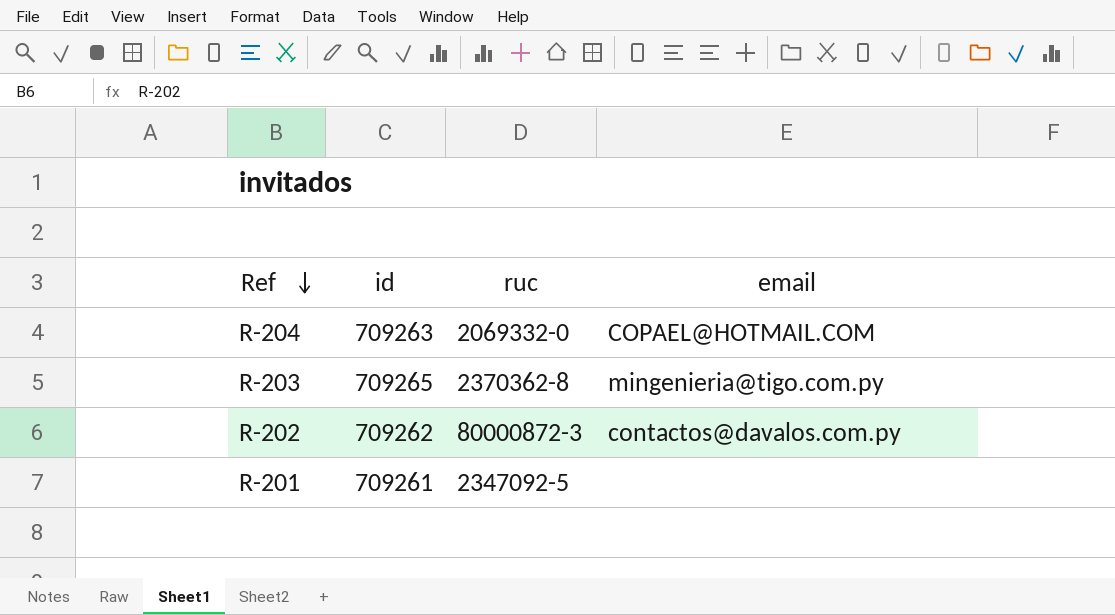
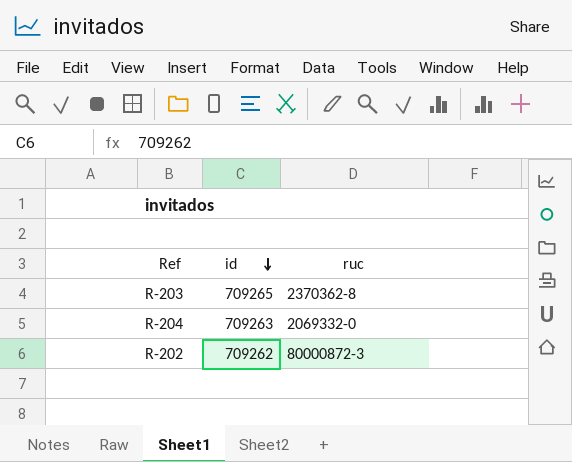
row order: Ref descending -> id descending
column email | position: 4 -> none
row R-201: 709261 | 2347092-5 | none -> none

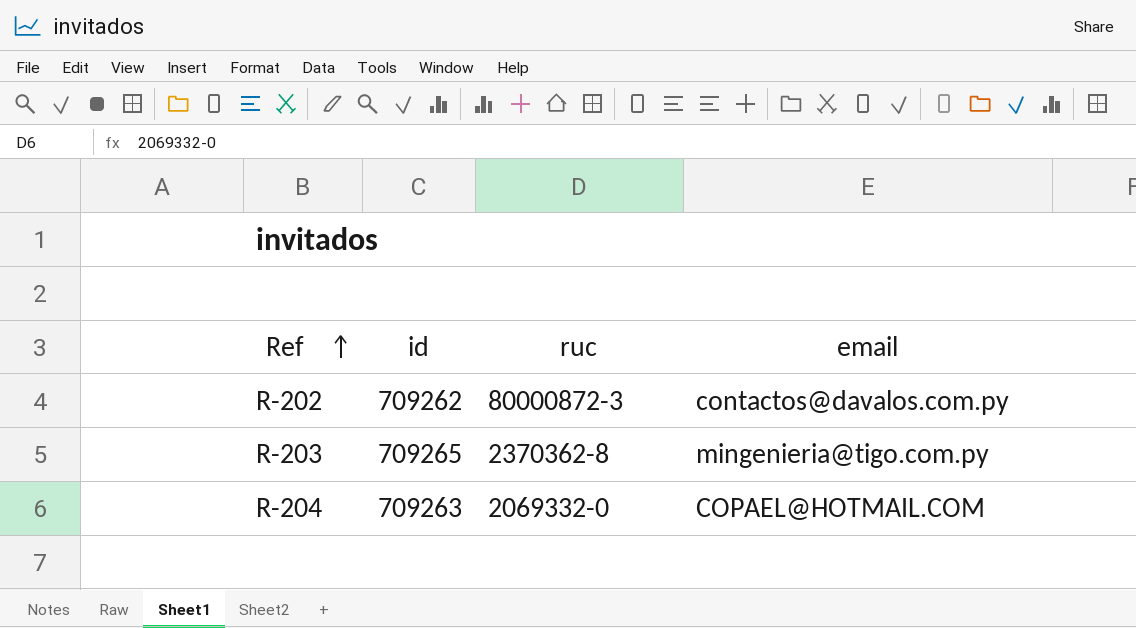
row order: id descending -> Ref ascending
column email | position: none -> 4

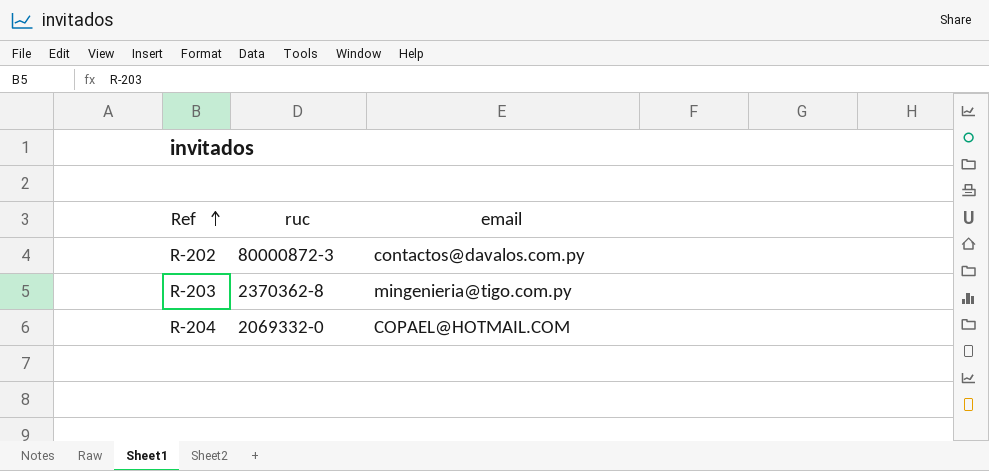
column id | position: 2 -> none

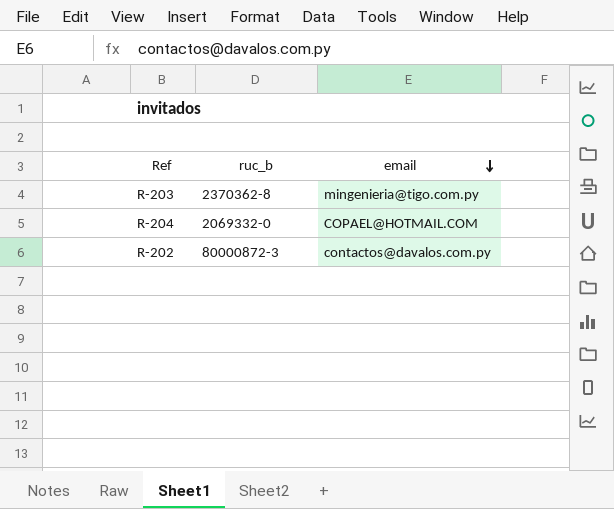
row order: Ref ascending -> email descending
column name: ruc -> ruc_b

